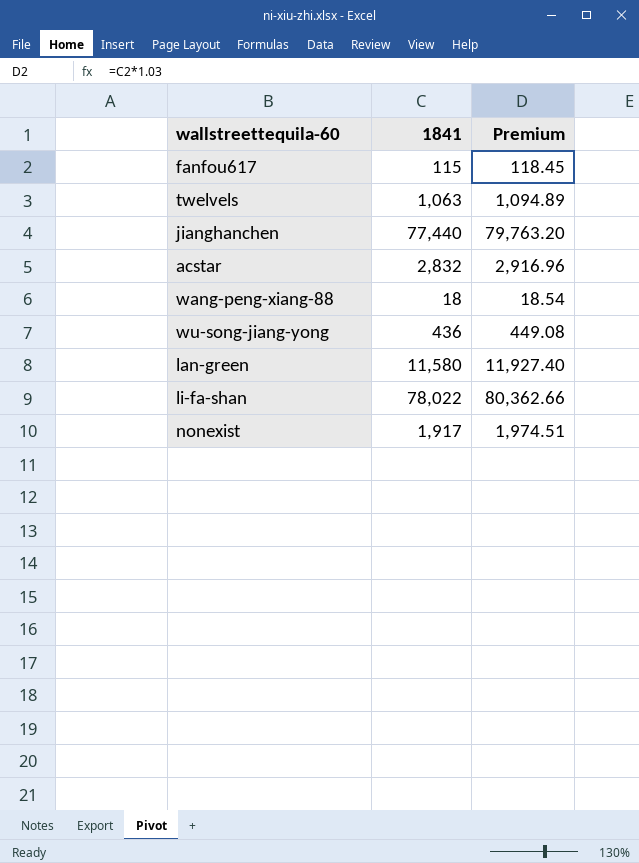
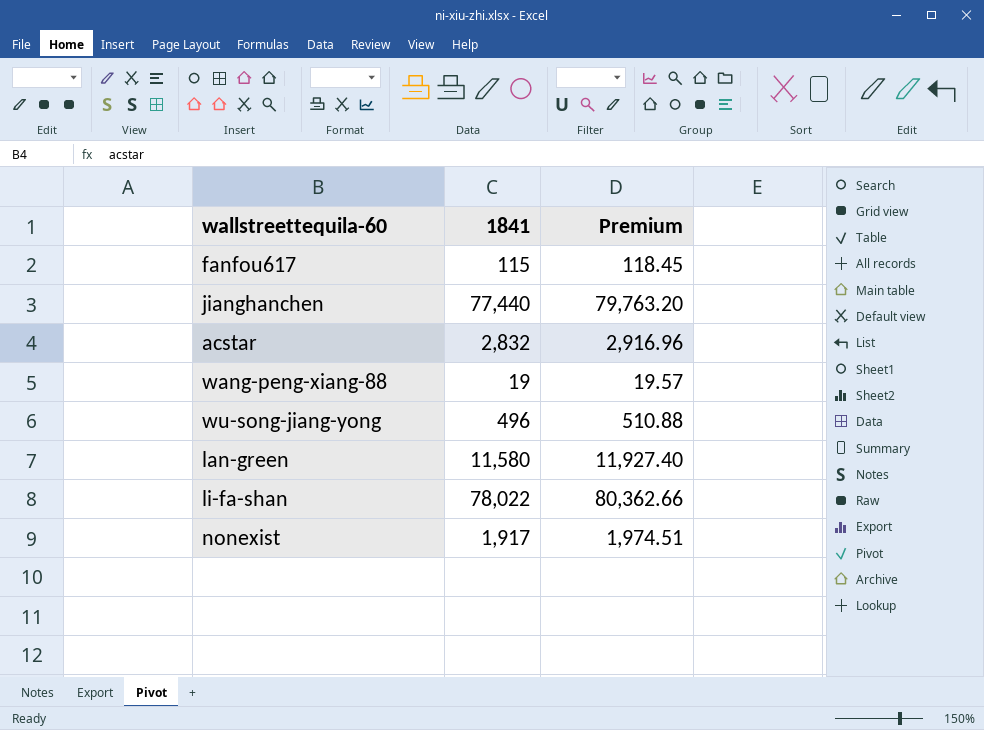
row twelvels: 1,063 | 1,094.89 -> none
wang-peng-xiang-88 | 1841: 18 -> 19
wang-peng-xiang-88 | Premium: 18.54 -> 19.57
wu-song-jiang-yong | 1841: 436 -> 496
wu-song-jiang-yong | Premium: 449.08 -> 510.88

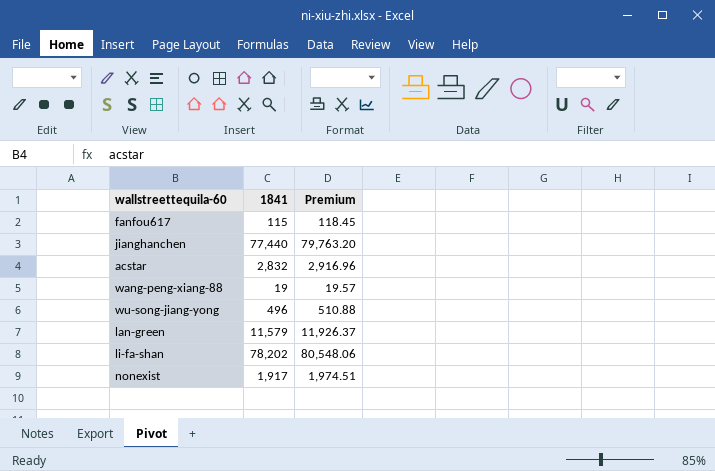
lan-green | 1841: 11,580 -> 11,579
lan-green | Premium: 11,927.40 -> 11,926.37
li-fa-shan | 1841: 78,022 -> 78,202
li-fa-shan | Premium: 80,362.66 -> 80,548.06

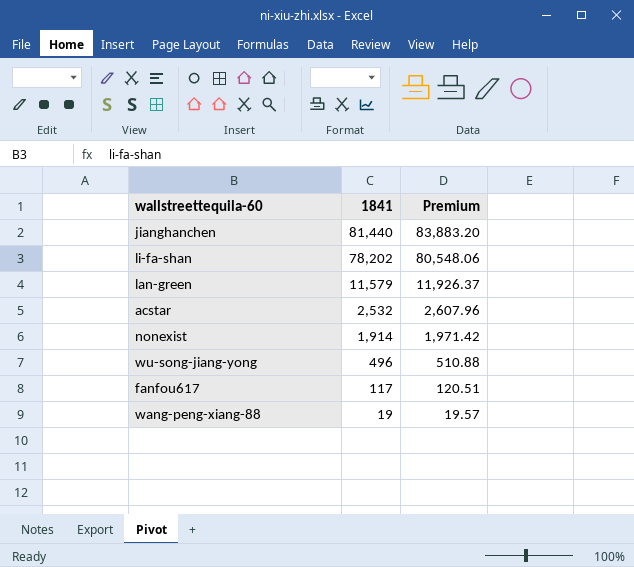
row order: none -> 1841 descending
jianghanchen | 1841: 77,440 -> 81,440
jianghanchen | Premium: 79,763.20 -> 83,883.20
acstar | 1841: 2,832 -> 2,532
acstar | Premium: 2,916.96 -> 2,607.96
nonexist | 1841: 1,917 -> 1,914
nonexist | Premium: 1,974.51 -> 1,971.42
fanfou617 | 1841: 115 -> 117
fanfou617 | Premium: 118.45 -> 120.51

